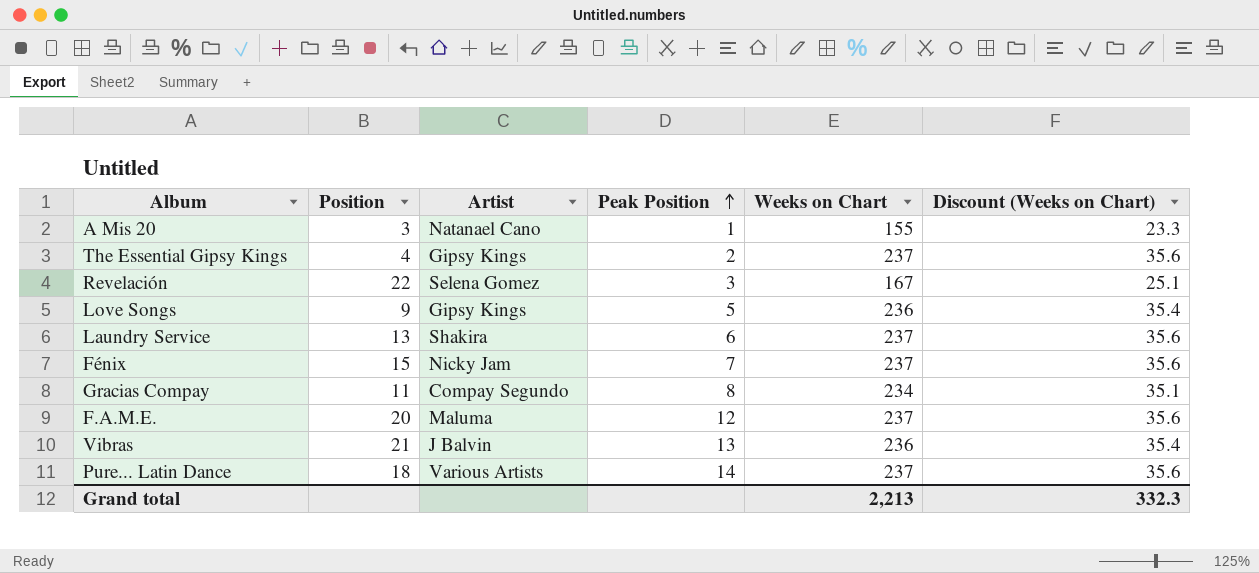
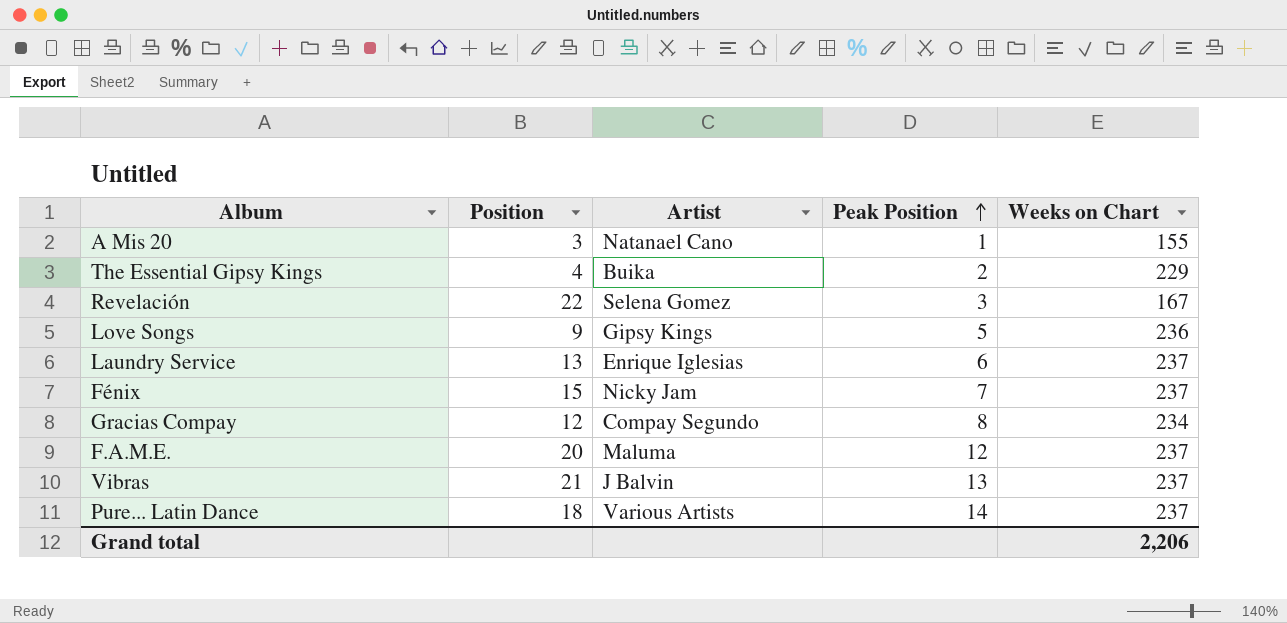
column Discount (Weeks on Chart) | formula: [Weeks on Chart] * 0.15 -> none
The Essential Gipsy Kings | Artist: Gipsy Kings -> Buika
The Essential Gipsy Kings | Weeks on Chart: 237 -> 229
Laundry Service | Artist: Shakira -> Enrique Iglesias
Gracias Compay | Position: 11 -> 12
Vibras | Weeks on Chart: 236 -> 237
Grand total | Weeks on Chart: 2,213 -> 2,206

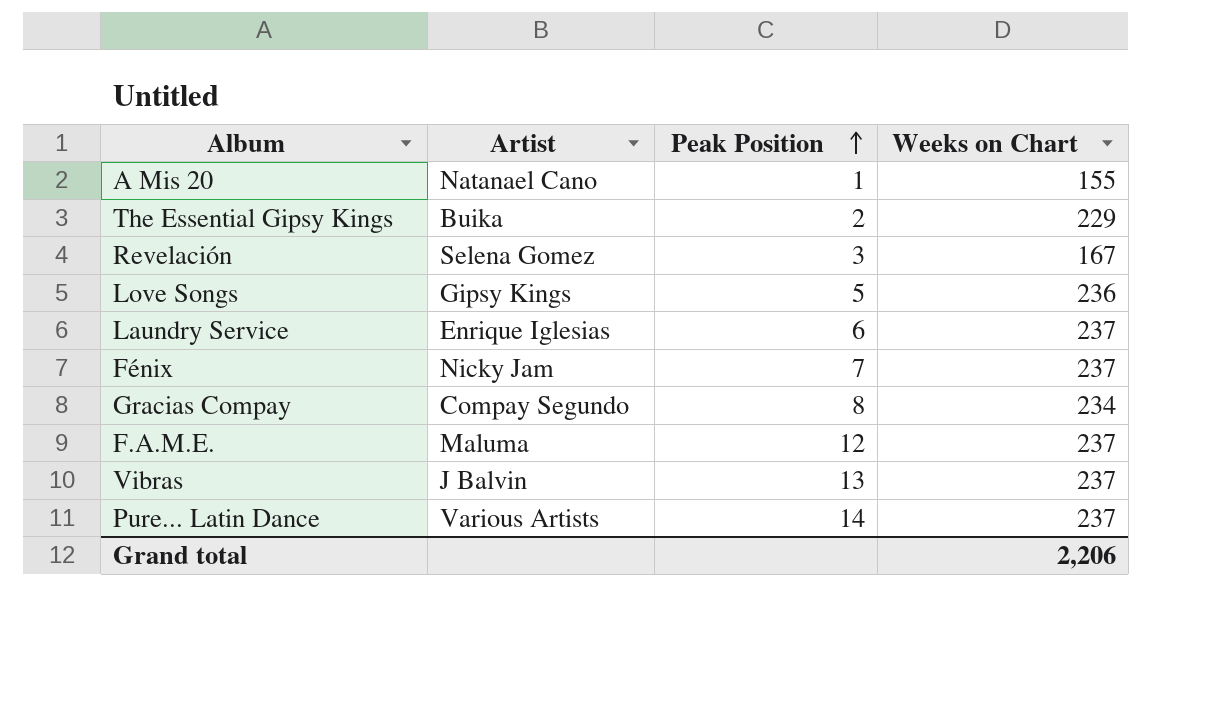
column Position | position: 2 -> none

